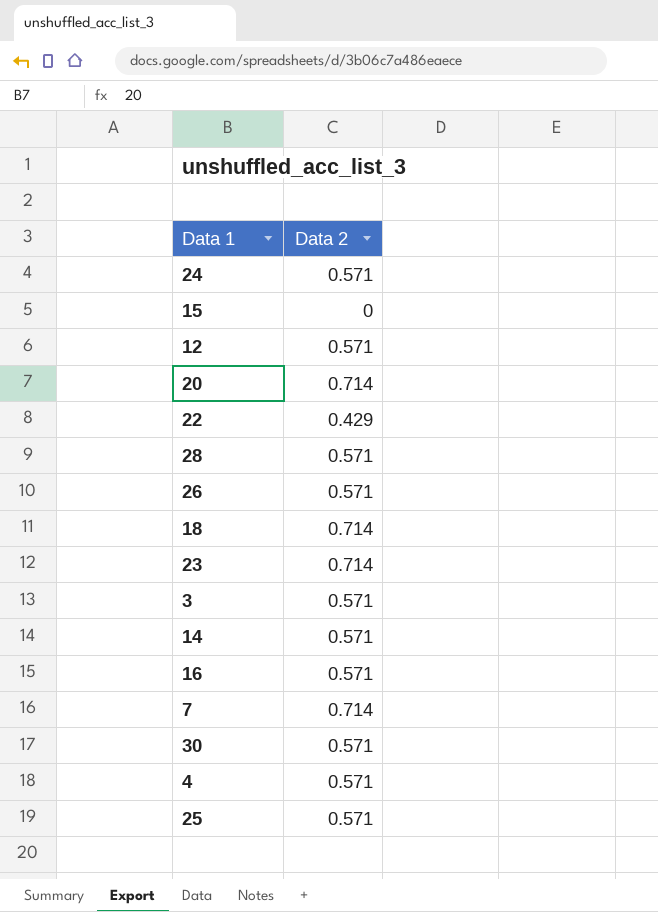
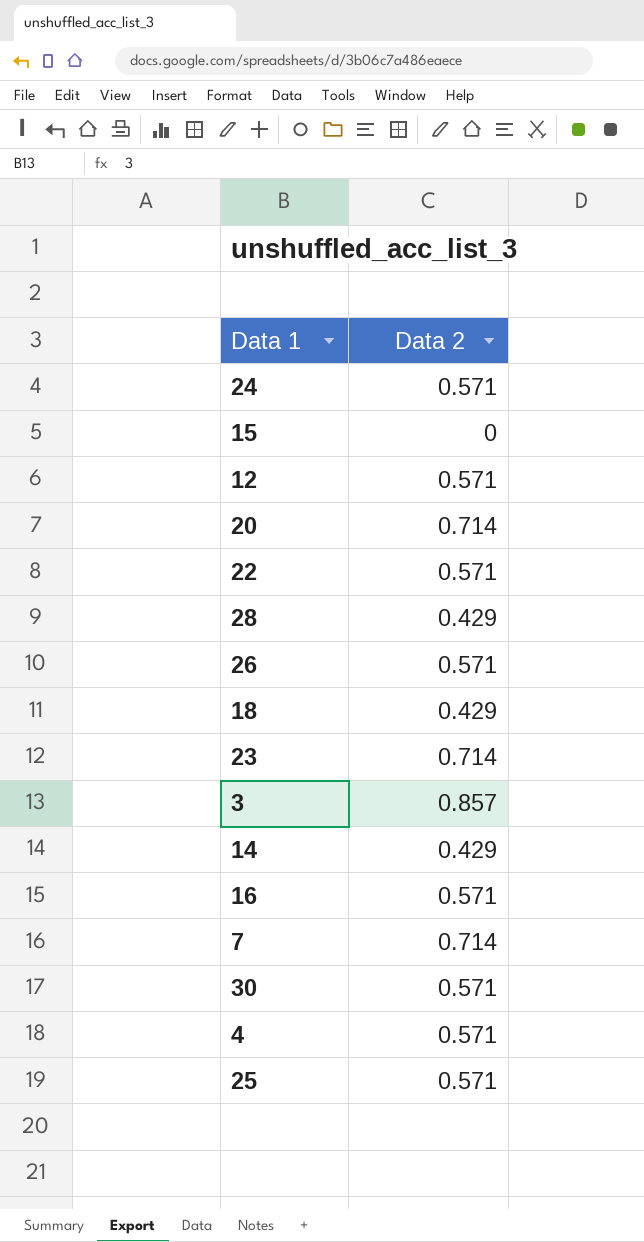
22 | Data 2: 0.429 -> 0.571
28 | Data 2: 0.571 -> 0.429
18 | Data 2: 0.714 -> 0.429
3 | Data 2: 0.571 -> 0.857
14 | Data 2: 0.571 -> 0.429

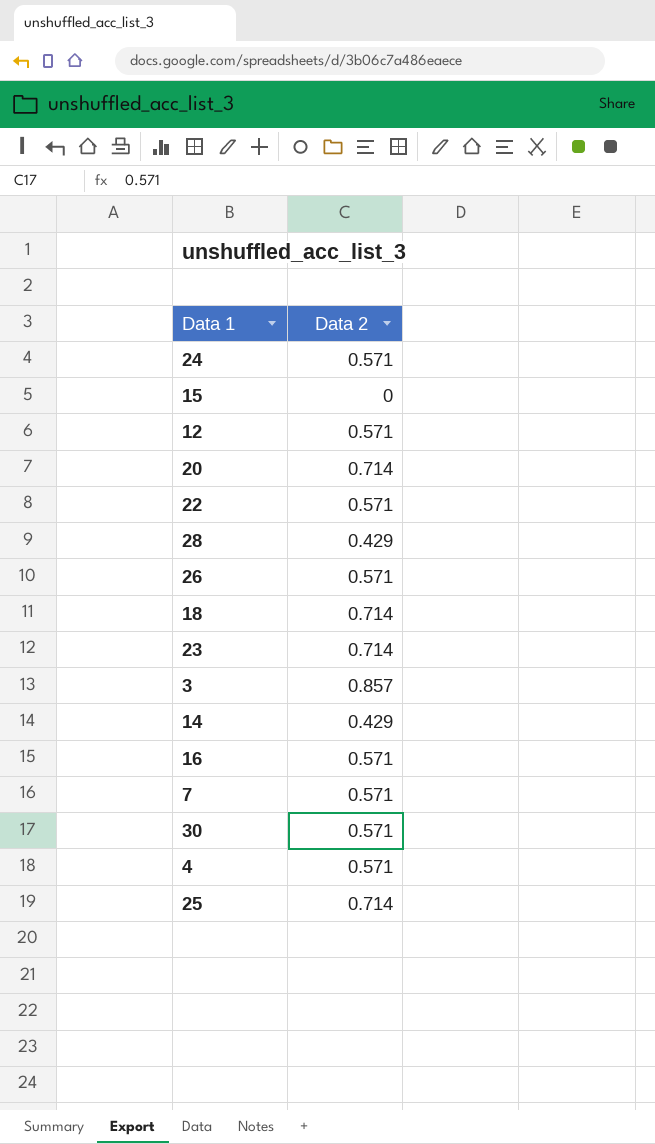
18 | Data 2: 0.429 -> 0.714
7 | Data 2: 0.714 -> 0.571
25 | Data 2: 0.571 -> 0.714

